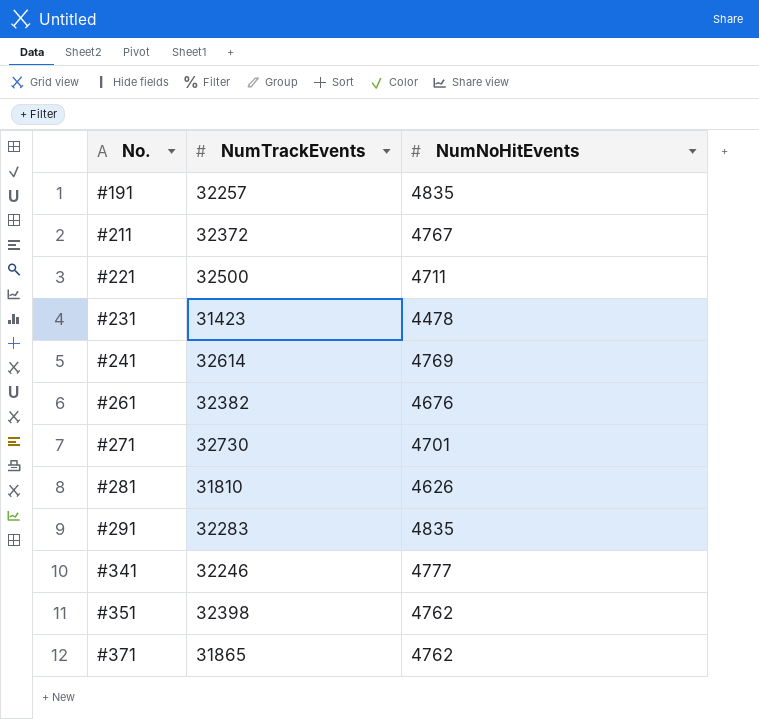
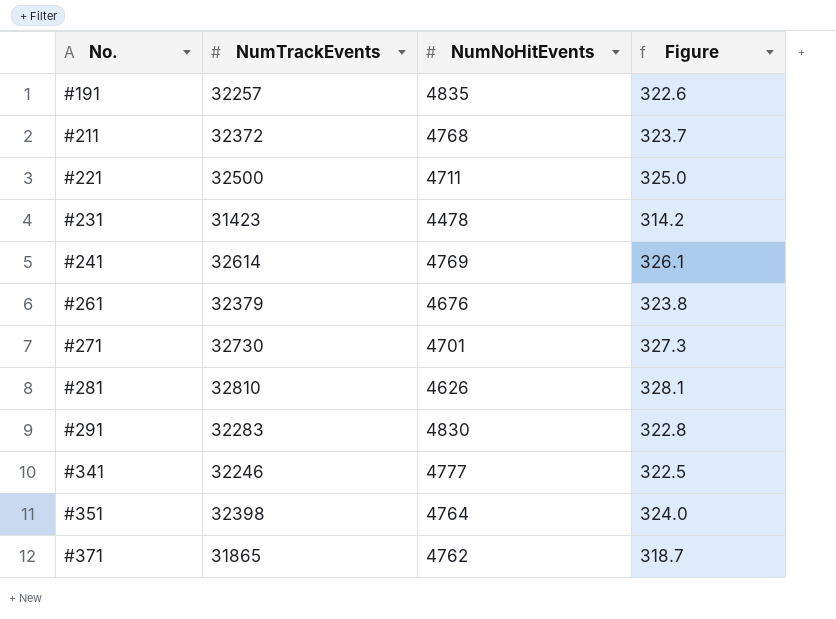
column Figure | formula: none -> [NumTrackEvents] * 0.01
#211 | NumNoHitEvents: 4767 -> 4768
#261 | NumTrackEvents: 32382 -> 32379
#281 | NumTrackEvents: 31810 -> 32810
#291 | NumNoHitEvents: 4835 -> 4830
#351 | NumNoHitEvents: 4762 -> 4764

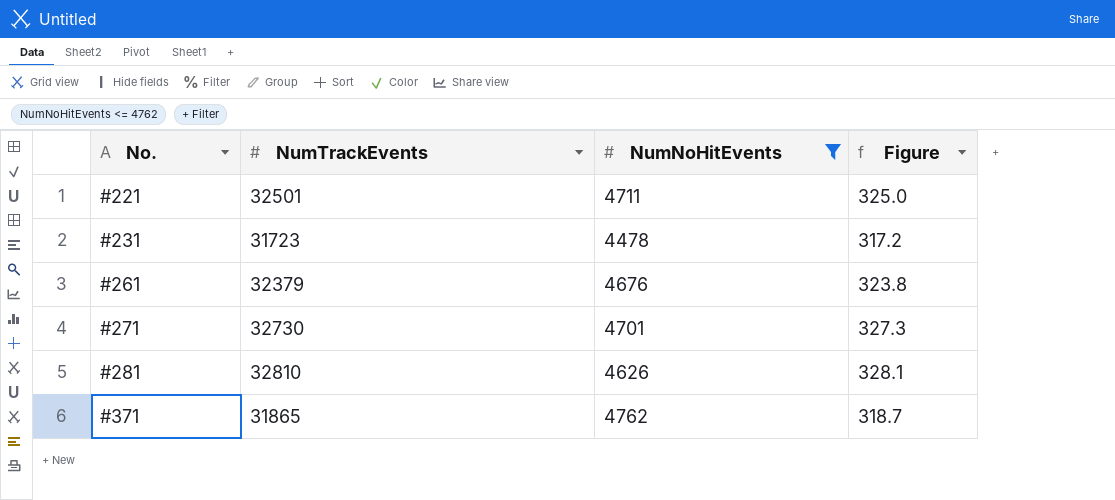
filter: none -> NumNoHitEvents <= 4762
#221 | NumTrackEvents: 32500 -> 32501
#231 | NumTrackEvents: 31423 -> 31723
#231 | Figure: 314.2 -> 317.2

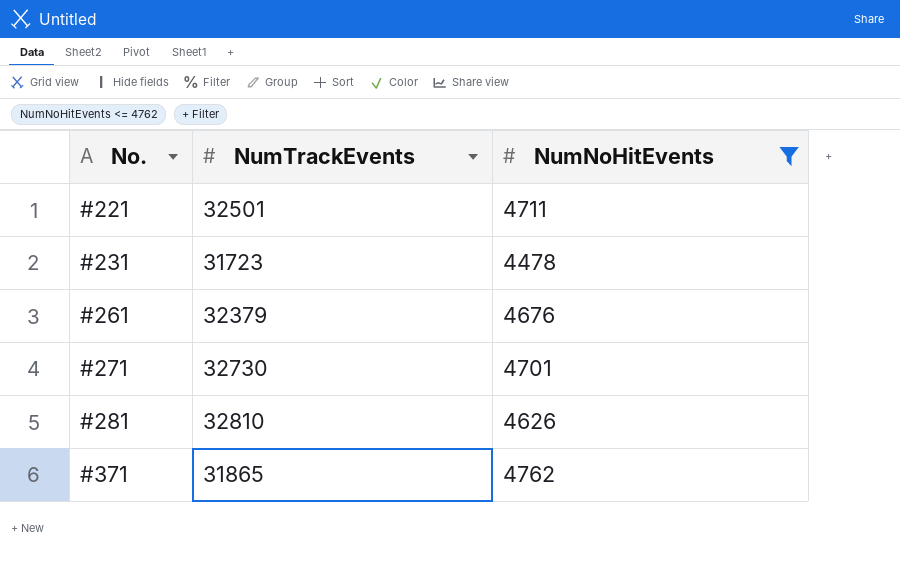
column Figure | formula: [NumTrackEvents] * 0.01 -> none

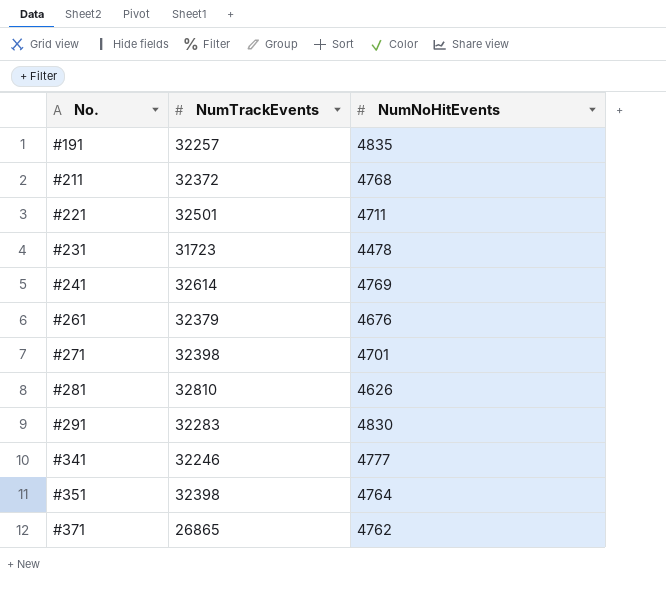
filter: NumNoHitEvents <= 4762 -> none
#271 | NumTrackEvents: 32730 -> 32398
#371 | NumTrackEvents: 31865 -> 26865

